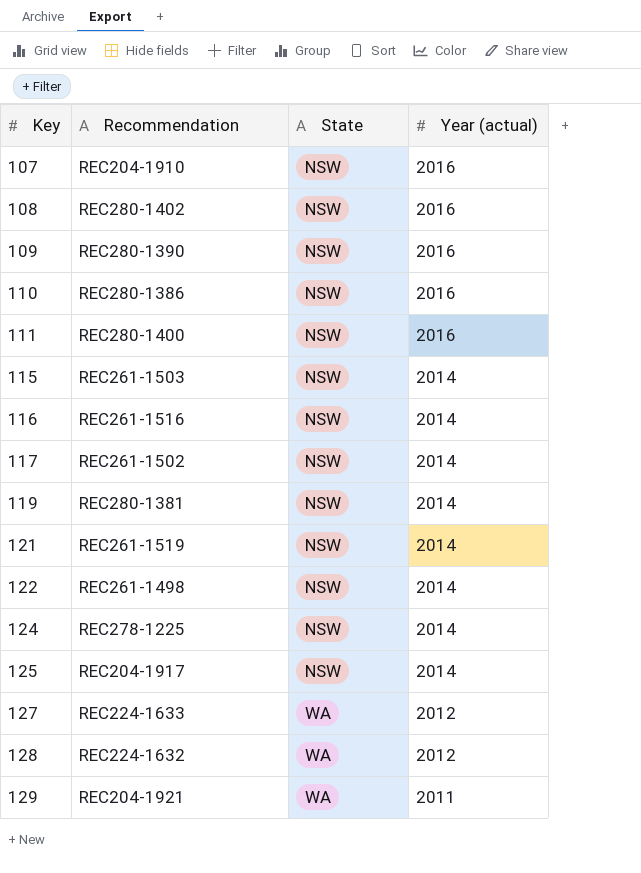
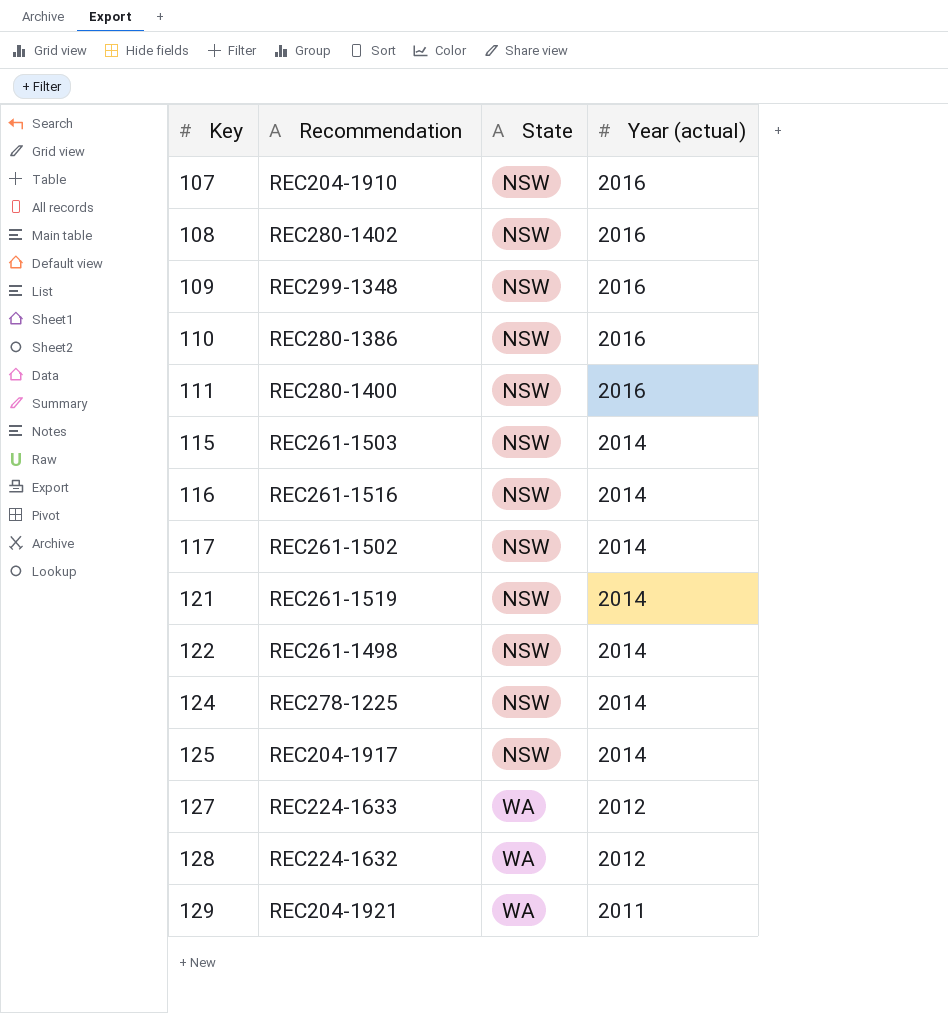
row 119: REC280-1381 | NSW | 2014 -> none
109 | Recommendation: REC280-1390 -> REC299-1348

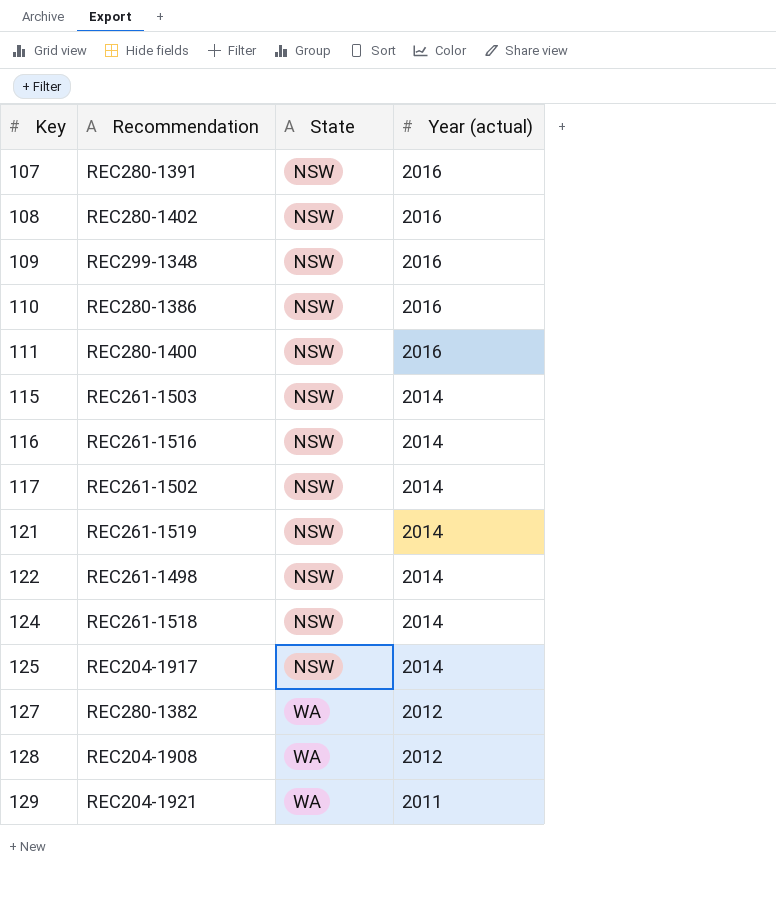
107 | Recommendation: REC204-1910 -> REC280-1391
124 | Recommendation: REC278-1225 -> REC261-1518
127 | Recommendation: REC224-1633 -> REC280-1382
128 | Recommendation: REC224-1632 -> REC204-1908

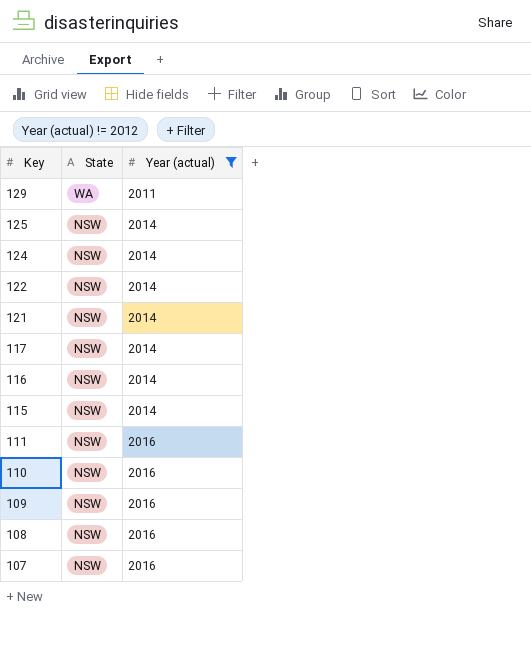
filter: none -> Year (actual) != 2012
row order: Key ascending -> Key descending
column Recommendation | position: 2 -> none

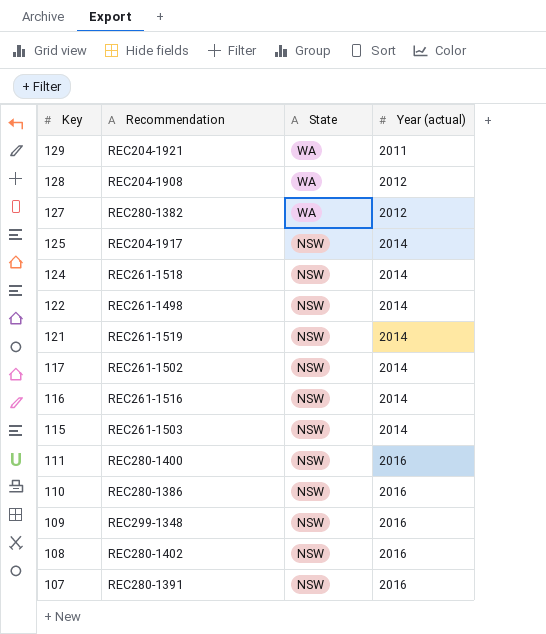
filter: Year (actual) != 2012 -> none
column Recommendation | position: none -> 2

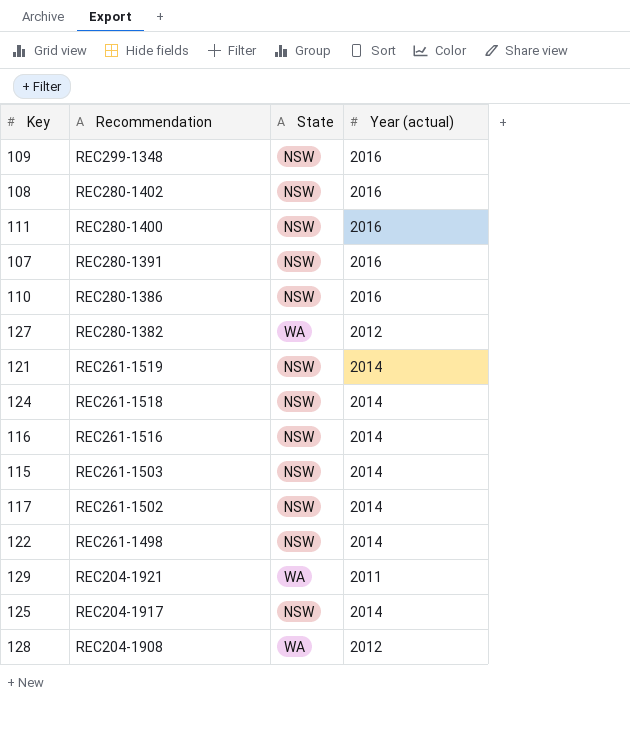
row order: Key descending -> Recommendation descending

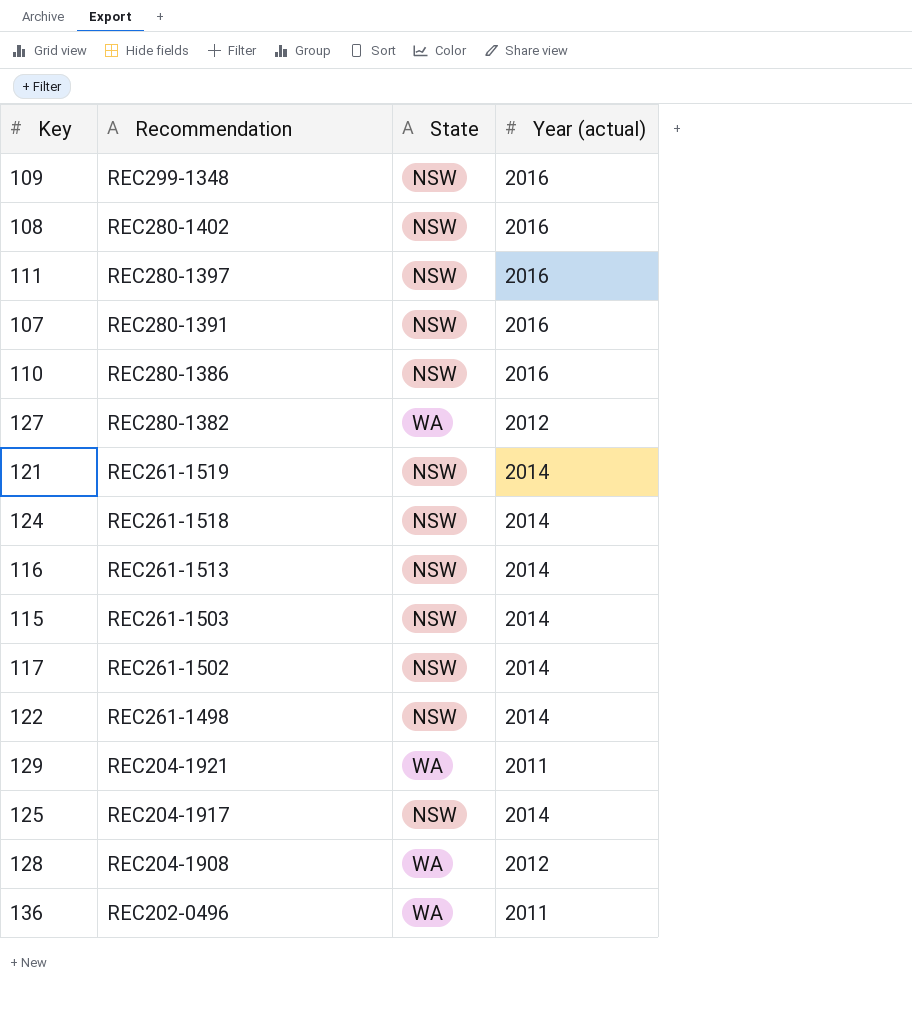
111 | Recommendation: REC280-1400 -> REC280-1397
116 | Recommendation: REC261-1516 -> REC261-1513
row 136: none -> REC202-0496 | WA | 2011

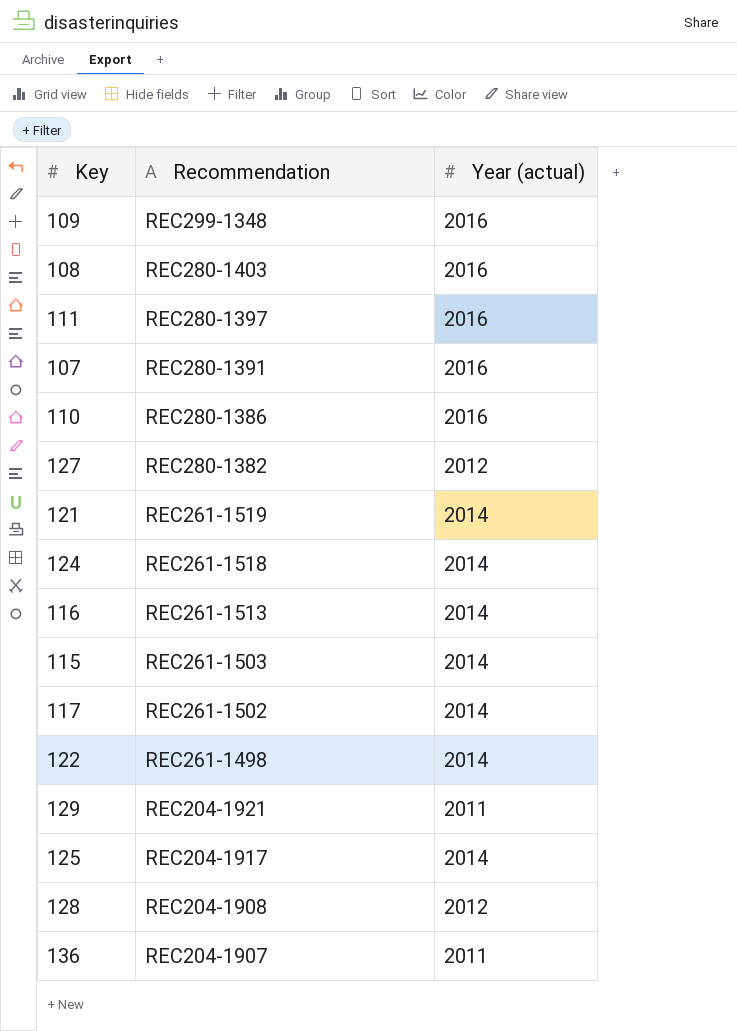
column State | position: 3 -> none
108 | Recommendation: REC280-1402 -> REC280-1403
136 | Recommendation: REC202-0496 -> REC204-1907

